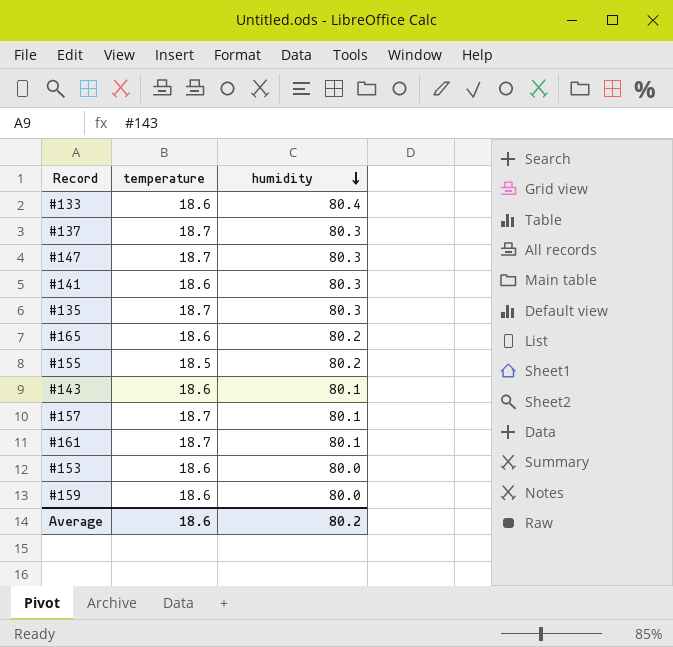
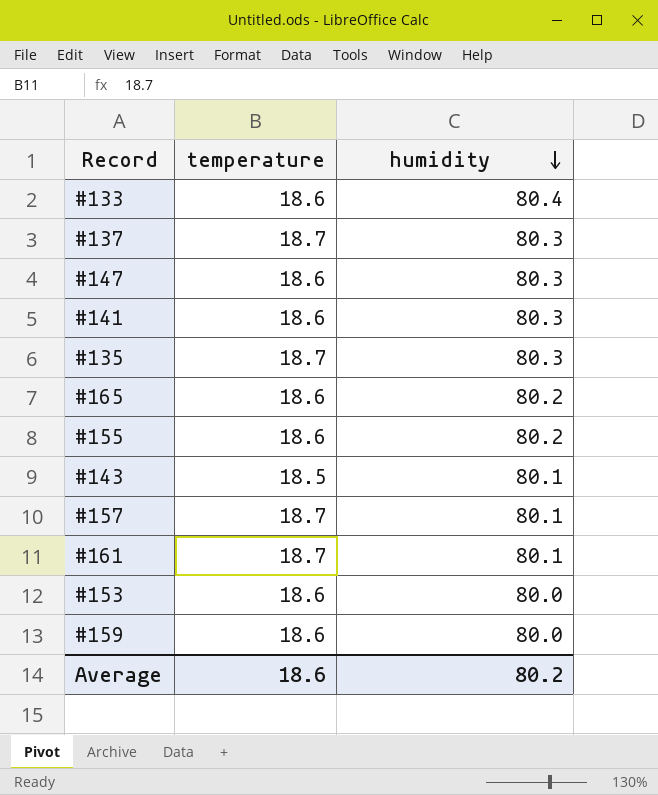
#147 | temperature: 18.7 -> 18.6
#155 | temperature: 18.5 -> 18.6
#143 | temperature: 18.6 -> 18.5

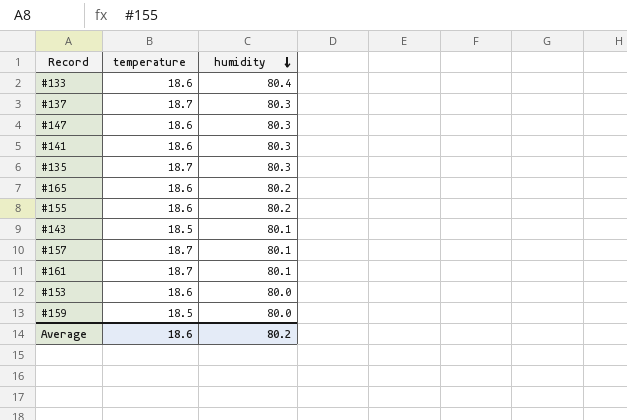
#159 | temperature: 18.6 -> 18.5

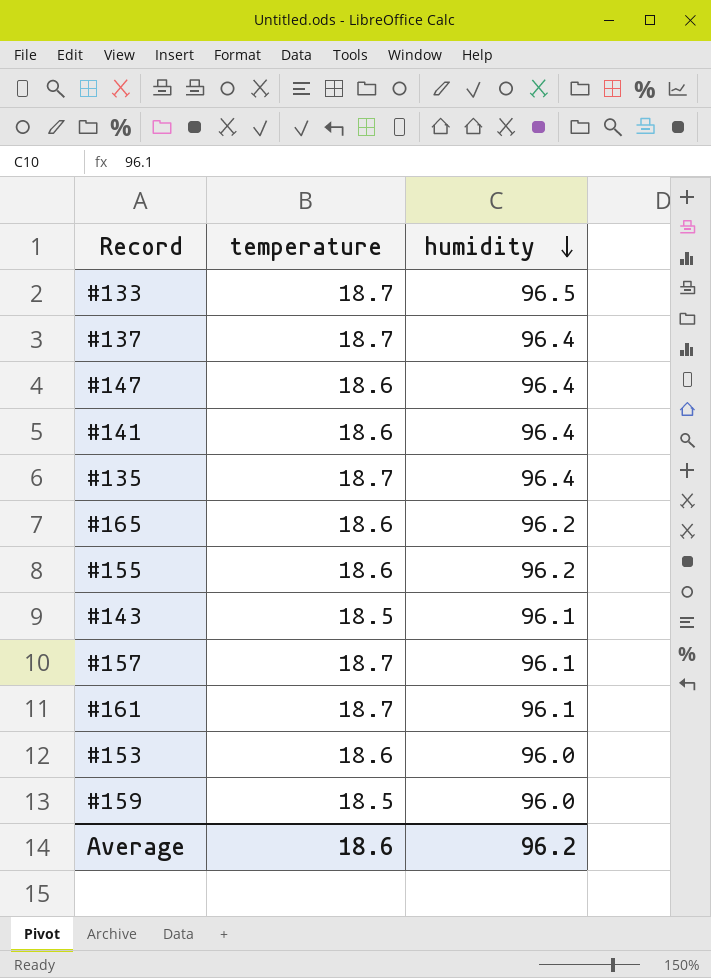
#133 | temperature: 18.6 -> 18.7
#133 | humidity: 80.4 -> 96.5
#137 | humidity: 80.3 -> 96.4
#147 | humidity: 80.3 -> 96.4
#141 | humidity: 80.3 -> 96.4
#135 | humidity: 80.3 -> 96.4
#165 | humidity: 80.2 -> 96.2
#155 | humidity: 80.2 -> 96.2
#143 | humidity: 80.1 -> 96.1
#157 | humidity: 80.1 -> 96.1
#161 | humidity: 80.1 -> 96.1
#153 | humidity: 80.0 -> 96.0
#159 | humidity: 80.0 -> 96.0
Average | humidity: 80.2 -> 96.2

